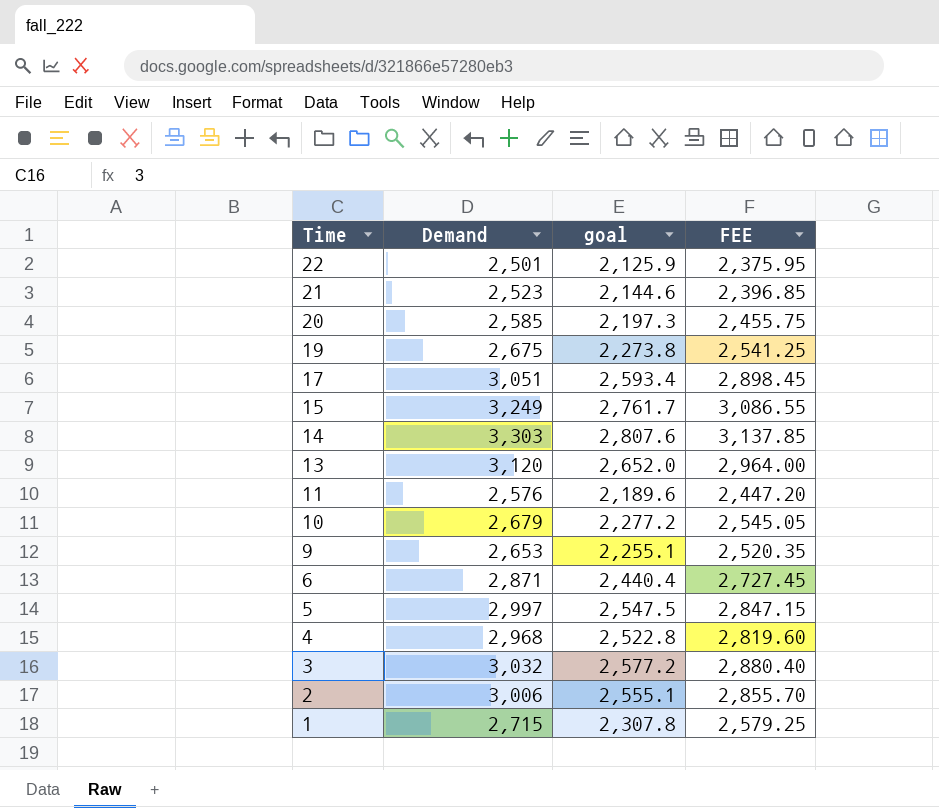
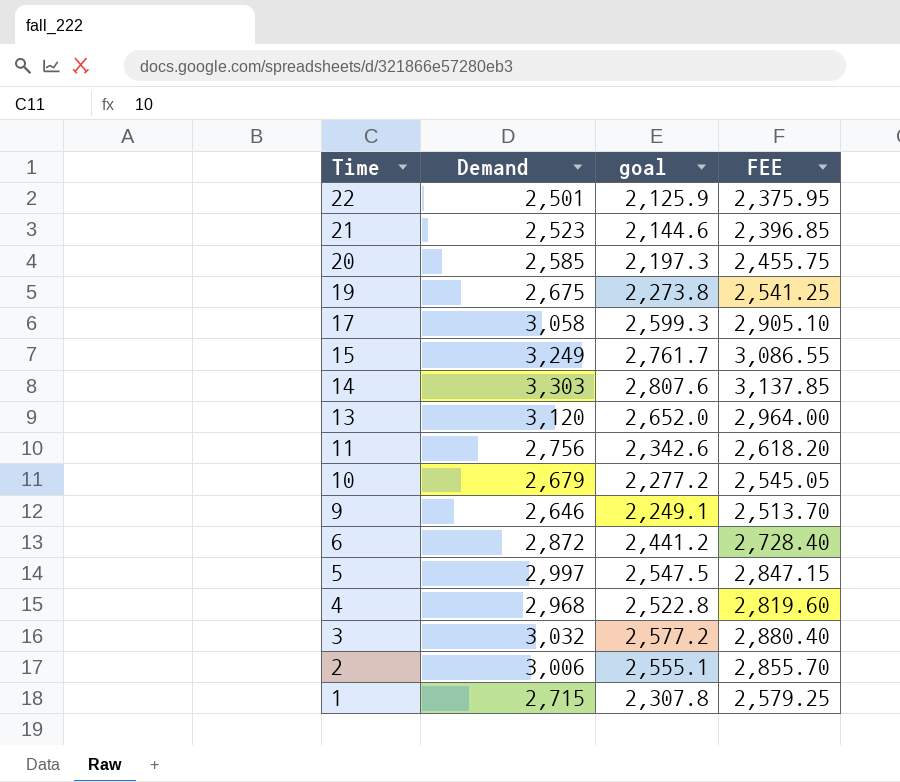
17 | Demand: 3,051 -> 3,058
17 | goal: 2,593.4 -> 2,599.3
17 | FEE: 2,898.45 -> 2,905.10
11 | Demand: 2,576 -> 2,756
11 | goal: 2,189.6 -> 2,342.6
11 | FEE: 2,447.20 -> 2,618.20
9 | Demand: 2,653 -> 2,646
9 | goal: 2,255.1 -> 2,249.1
9 | FEE: 2,520.35 -> 2,513.70
6 | Demand: 2,871 -> 2,872
6 | goal: 2,440.4 -> 2,441.2
6 | FEE: 2,727.45 -> 2,728.40

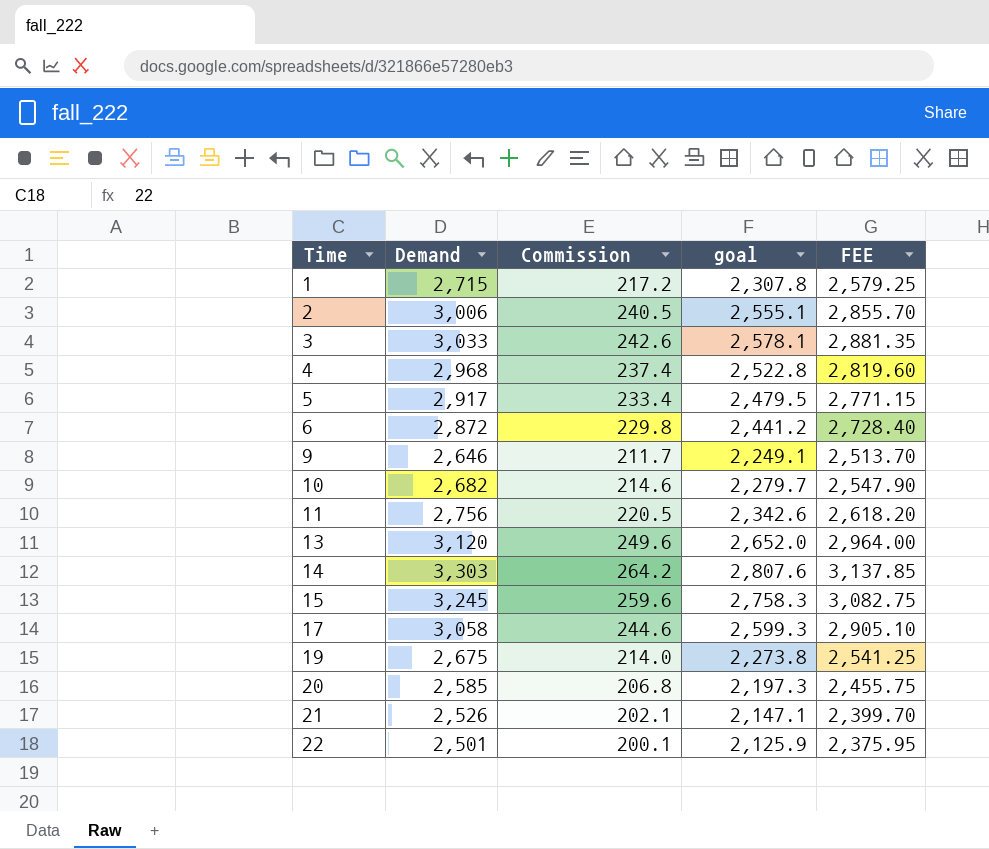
row order: Time descending -> Time ascending
column Commission | formula: none -> [Demand] * 0.08
3 | Demand: 3,032 -> 3,033
3 | goal: 2,577.2 -> 2,578.1
3 | FEE: 2,880.40 -> 2,881.35
5 | Demand: 2,997 -> 2,917
5 | goal: 2,547.5 -> 2,479.5
5 | FEE: 2,847.15 -> 2,771.15
10 | Demand: 2,679 -> 2,682
10 | goal: 2,277.2 -> 2,279.7
10 | FEE: 2,545.05 -> 2,547.90
15 | Demand: 3,249 -> 3,245
15 | goal: 2,761.7 -> 2,758.3
15 | FEE: 3,086.55 -> 3,082.75
21 | Demand: 2,523 -> 2,526
21 | goal: 2,144.6 -> 2,147.1
21 | FEE: 2,396.85 -> 2,399.70

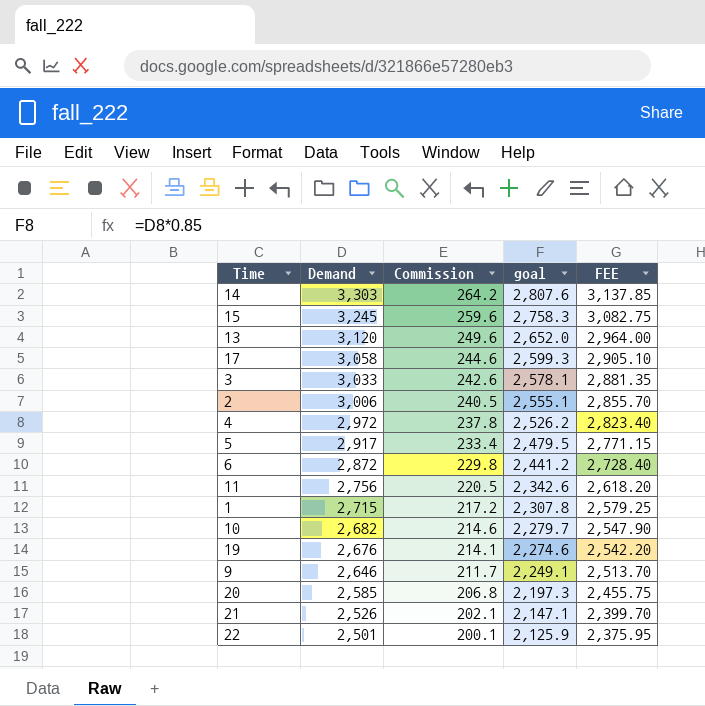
row order: Time ascending -> Demand descending
4 | Demand: 2,968 -> 2,972
4 | Commission: 237.4 -> 237.8
4 | goal: 2,522.8 -> 2,526.2
4 | FEE: 2,819.60 -> 2,823.40
19 | Demand: 2,675 -> 2,676
19 | Commission: 214.0 -> 214.1
19 | goal: 2,273.8 -> 2,274.6
19 | FEE: 2,541.25 -> 2,542.20

